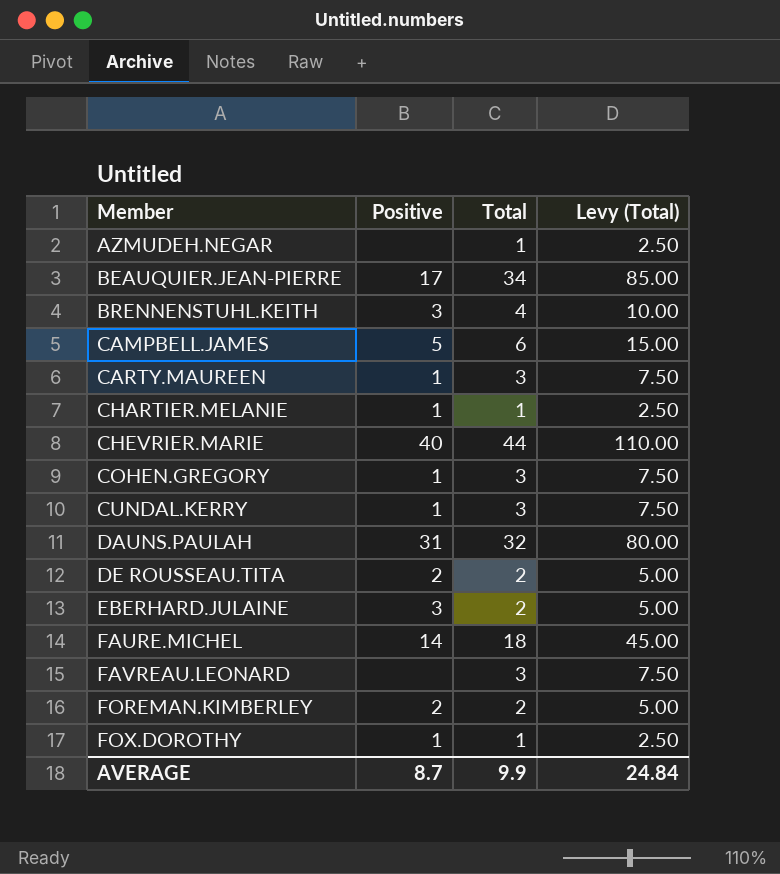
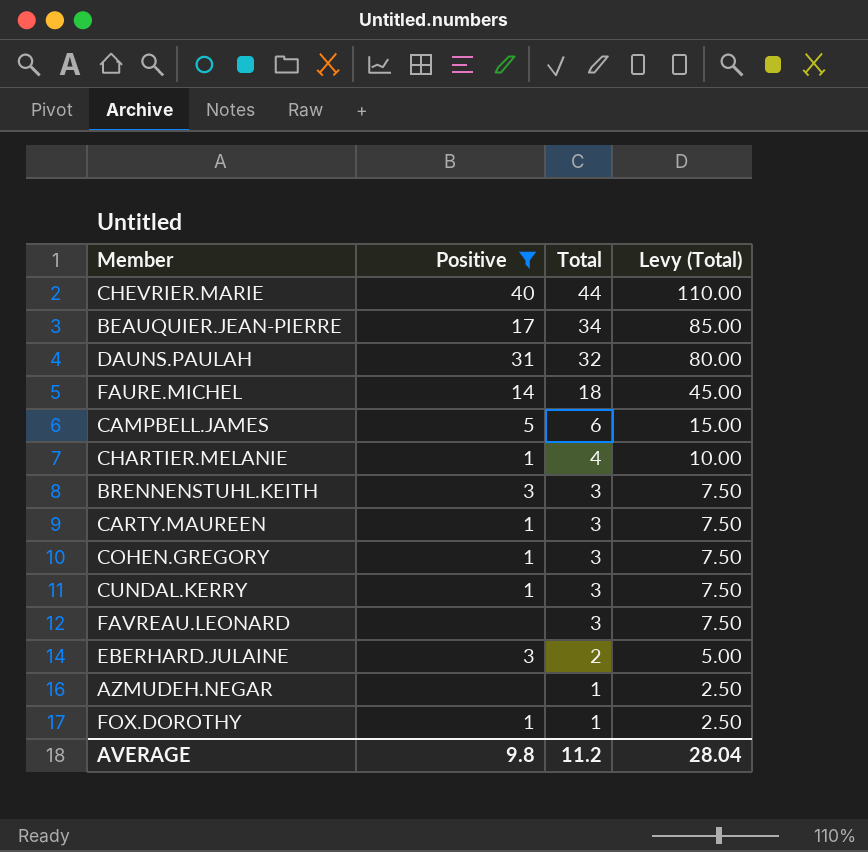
filter: none -> Positive != 2
row order: Member ascending -> Total descending
CHARTIER.MELANIE | Total: 1 -> 4
CHARTIER.MELANIE | Levy (Total): 2.50 -> 10.00
BRENNENSTUHL.KEITH | Total: 4 -> 3
BRENNENSTUHL.KEITH | Levy (Total): 10.00 -> 7.50
AVERAGE | Positive: 8.7 -> 9.8
AVERAGE | Total: 9.9 -> 11.2
AVERAGE | Levy (Total): 24.84 -> 28.04

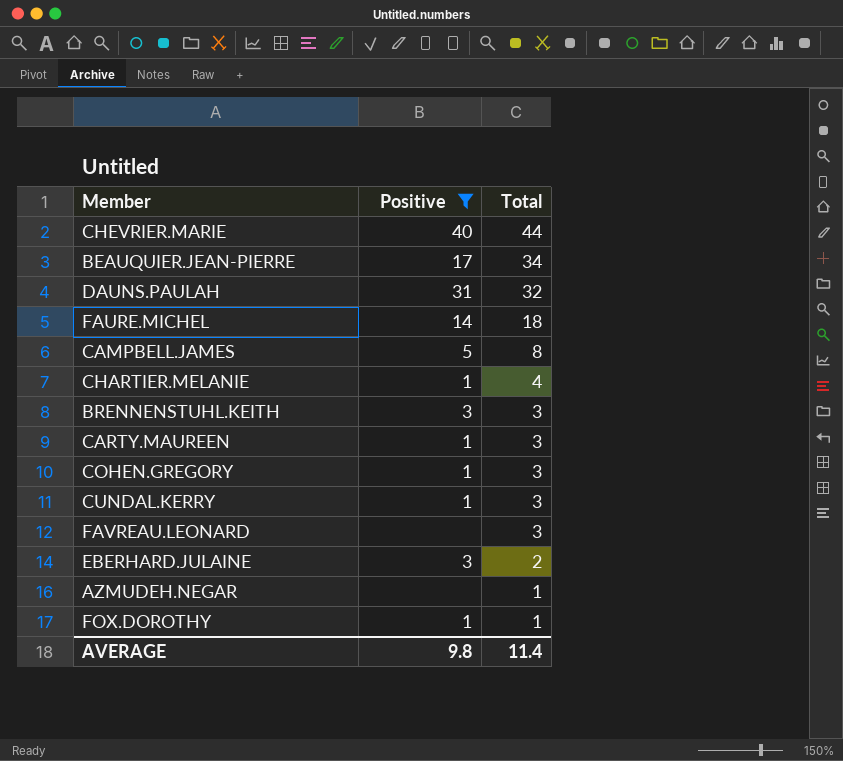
column Levy (Total) | formula: [Total] * 2.5 -> none
CAMPBELL.JAMES | Total: 6 -> 8
AVERAGE | Total: 11.2 -> 11.4

